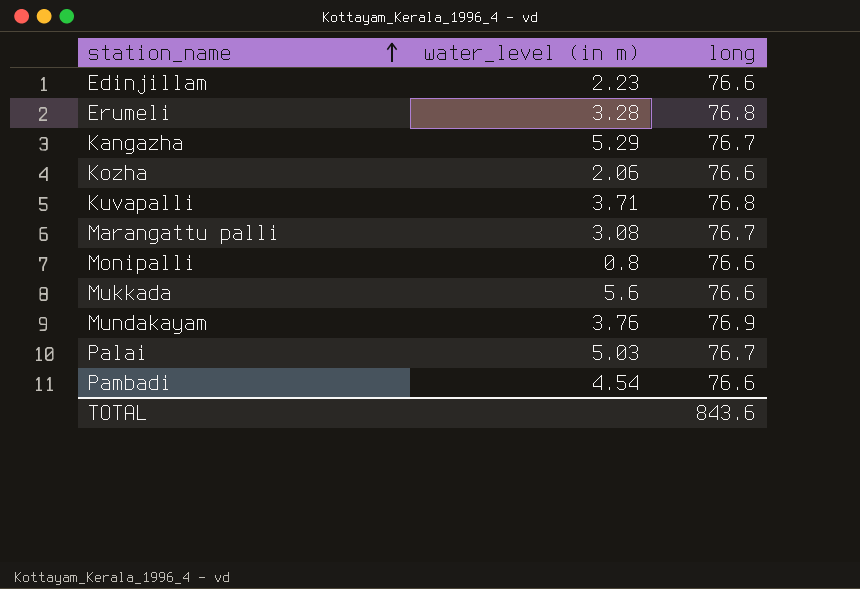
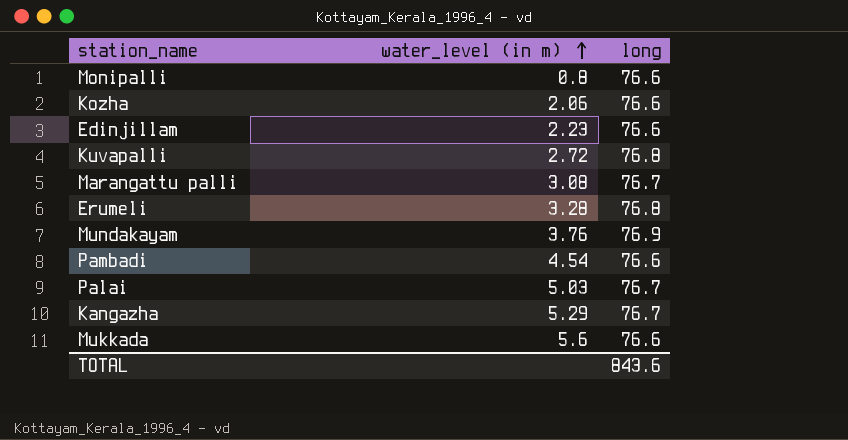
row order: station_name ascending -> water_level (in m) ascending
Kuvapalli | water_level (in m): 3.71 -> 2.72

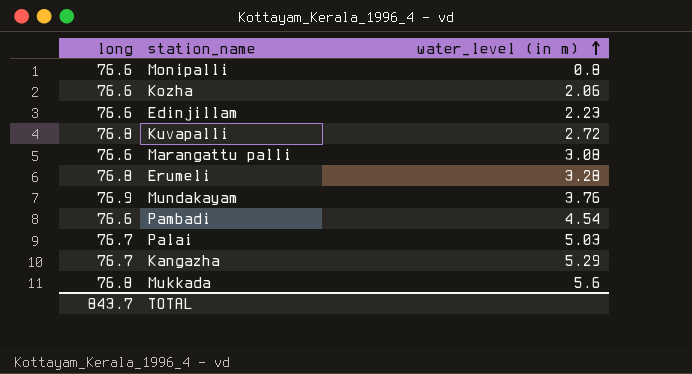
column long | position: 3 -> 1
Marangattu palli | long: 76.7 -> 76.6
Mukkada | long: 76.6 -> 76.8
TOTAL | long: 843.6 -> 843.7

